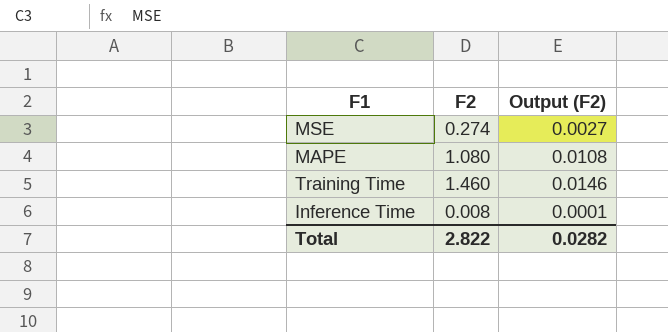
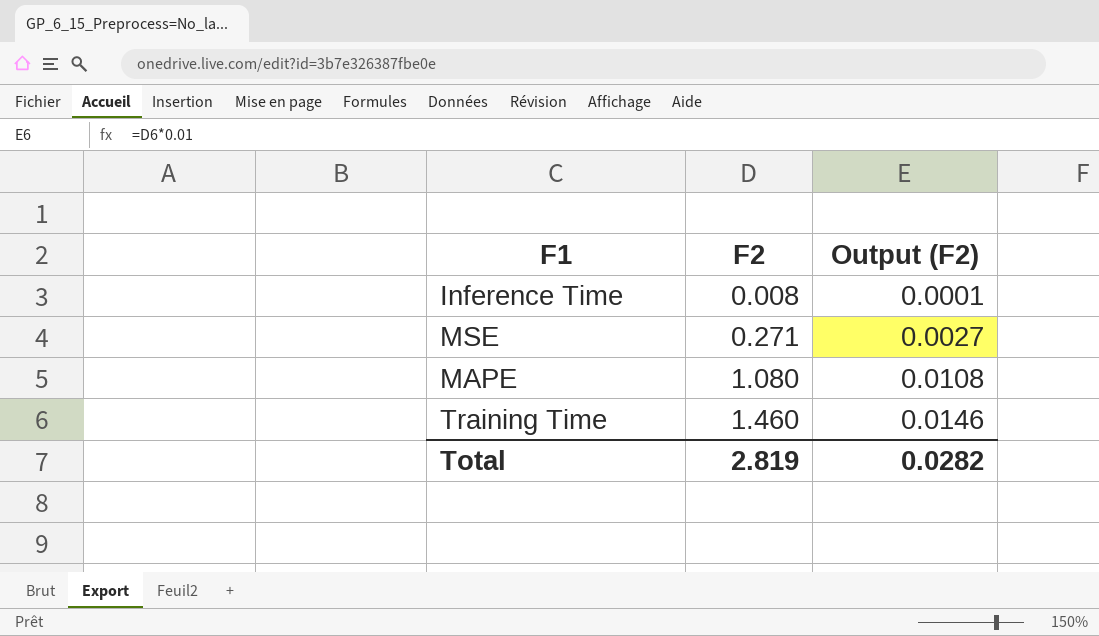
row order: none -> F2 ascending
MSE | F2: 0.274 -> 0.271
Total | F2: 2.822 -> 2.819

